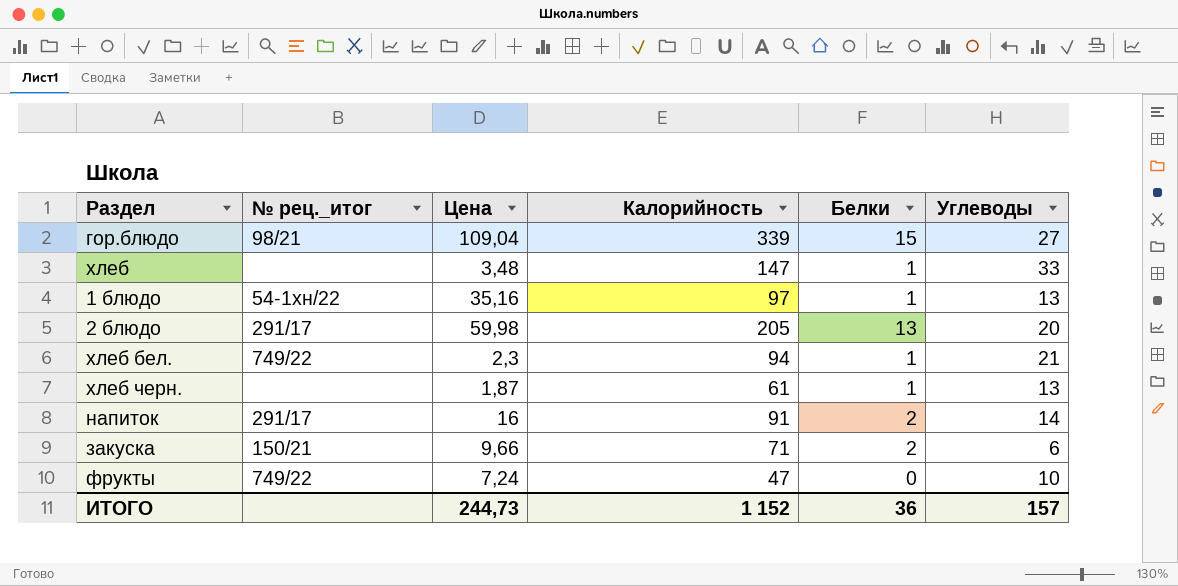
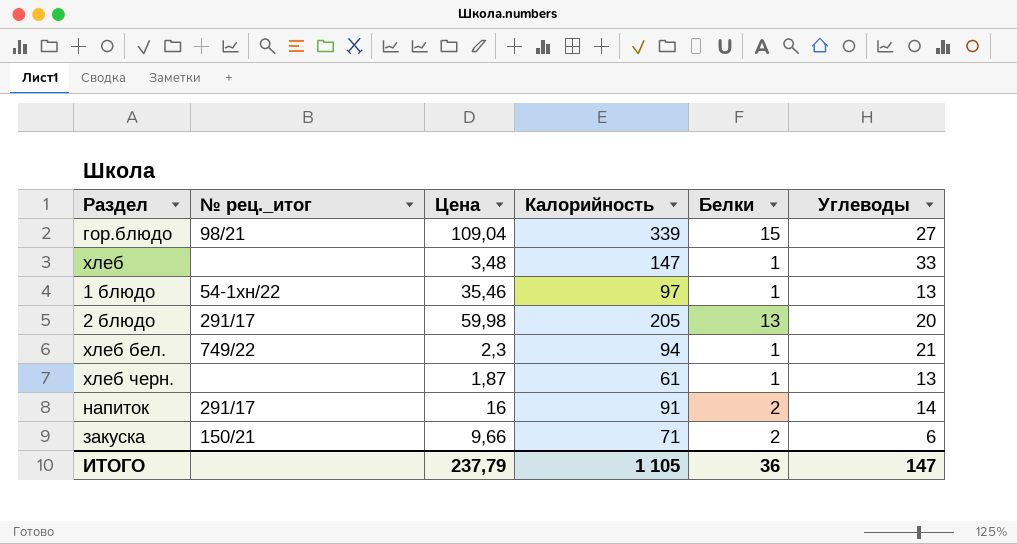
row фрукты: 749/22 | 7,24 | 47 | 0 | 10 -> none
1 блюдо | Цена: 35,16 -> 35,46
ИТОГО | Цена: 244,73 -> 237,79
ИТОГО | Калорийность: 1 152 -> 1 105
ИТОГО | Углеводы: 157 -> 147

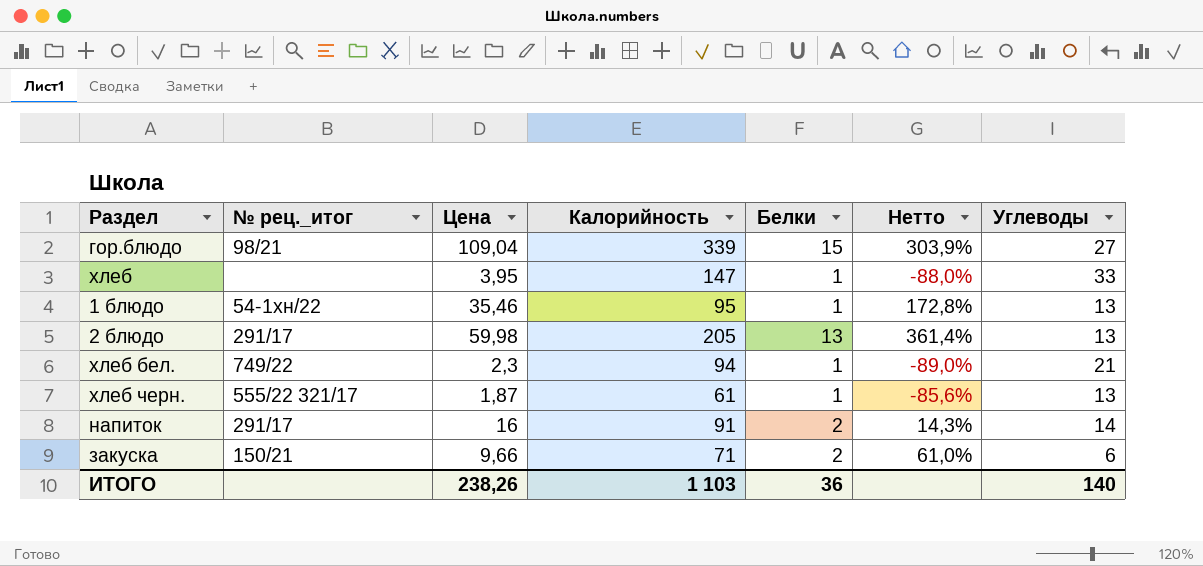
column Нетто | formula: none -> ([Цена] - [Углеводы]) / [Углеводы]
хлеб | Цена: 3,48 -> 3,95
1 блюдо | Калорийность: 97 -> 95
2 блюдо | Углеводы: 20 -> 13
хлеб черн. | № рец._итог: none -> 555/22 321/17
ИТОГО | Цена: 237,79 -> 238,26
ИТОГО | Калорийность: 1 105 -> 1 103
ИТОГО | Углеводы: 147 -> 140

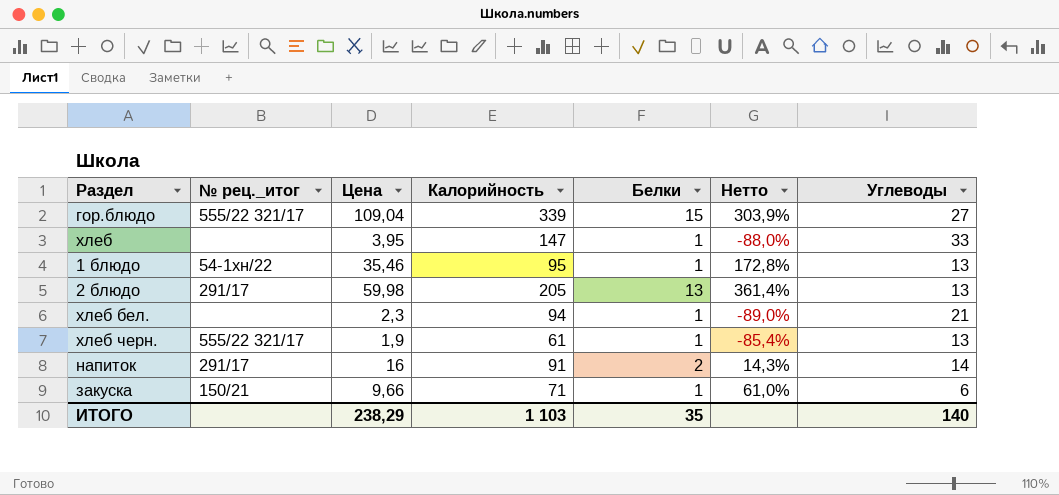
гор.блюдо | № рец._итог: 98/21 -> 555/22 321/17
хлеб бел. | № рец._итог: 749/22 -> none
хлеб черн. | Цена: 1,87 -> 1,9
хлеб черн. | Нетто: -85,6% -> -85,4%
закуска | Белки: 2 -> 1
ИТОГО | Цена: 238,26 -> 238,29
ИТОГО | Белки: 36 -> 35

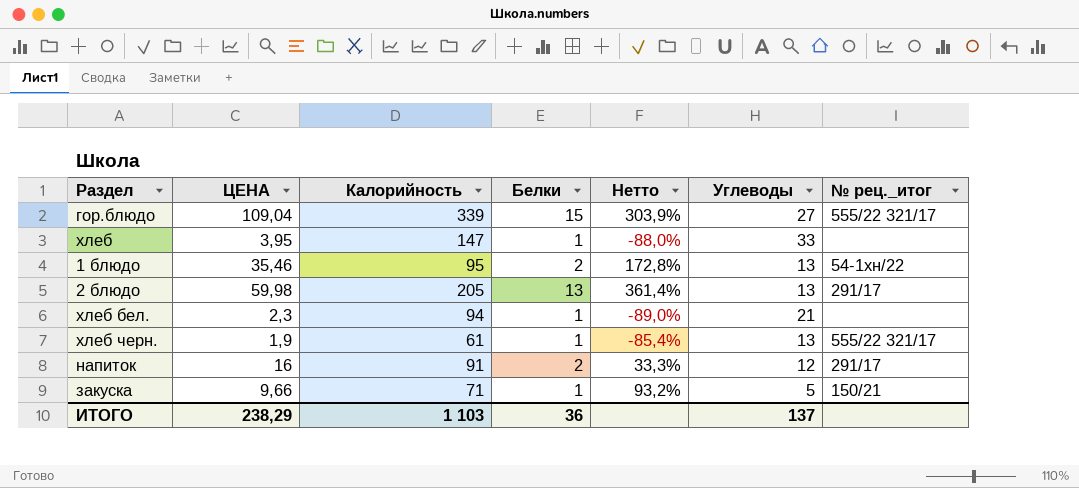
column name: Цена -> ЦЕНА
column № рец._итог | position: 2 -> 7
1 блюдо | Белки: 1 -> 2
напиток | Нетто: 14,3% -> 33,3%
напиток | Углеводы: 14 -> 12
закуска | Нетто: 61,0% -> 93,2%
закуска | Углеводы: 6 -> 5
ИТОГО | Белки: 35 -> 36
ИТОГО | Углеводы: 140 -> 137

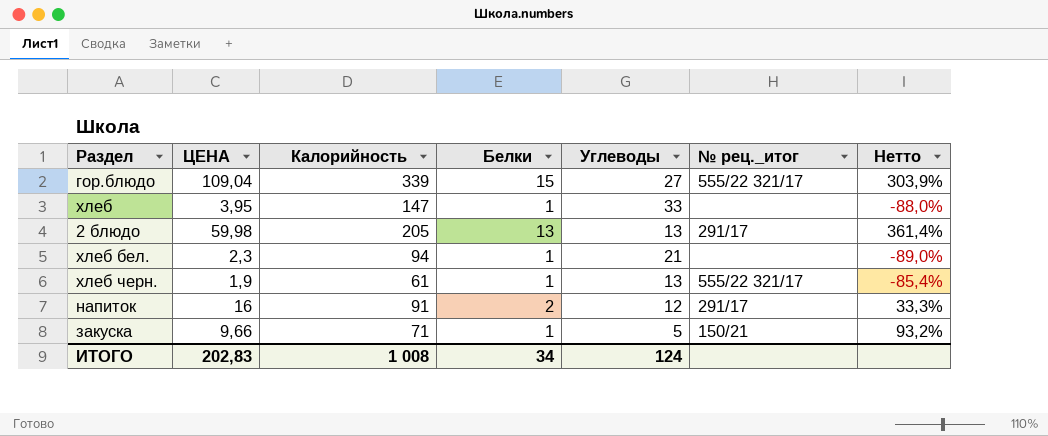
column Нетто | position: 5 -> 7
row 1 блюдо: 35,46 | 95 | 2 | 172,8% | 13 | 54-1хн/22 -> none
ИТОГО | ЦЕНА: 238,29 -> 202,83
ИТОГО | Калорийность: 1 103 -> 1 008
ИТОГО | Белки: 36 -> 34
ИТОГО | Углеводы: 137 -> 124

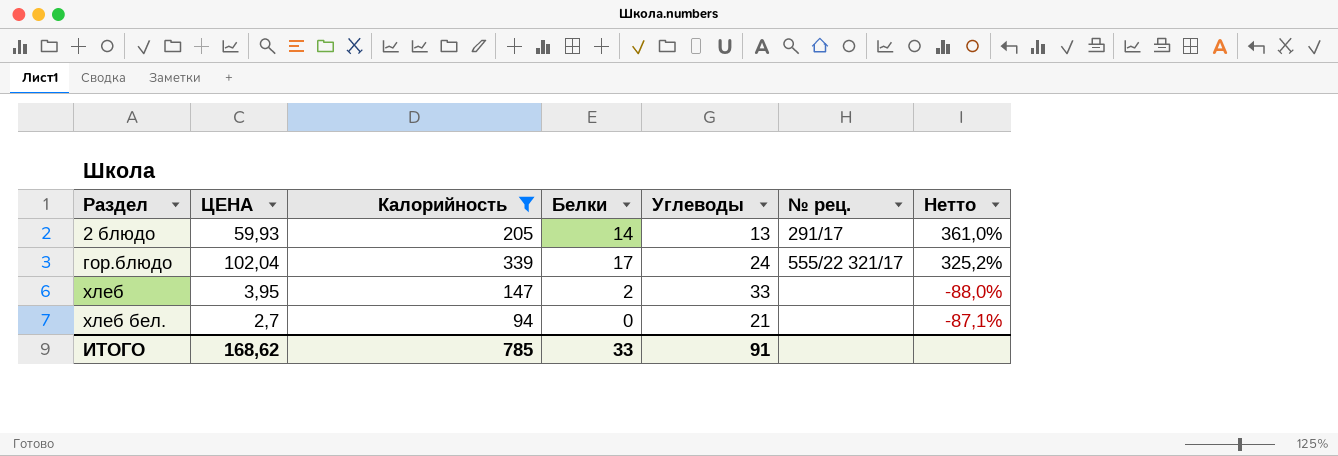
filter: none -> Калорийность >= 94
row order: none -> Раздел ascending
column name: № рец._итог -> № рец.
2 блюдо | ЦЕНА: 59,98 -> 59,93
2 блюдо | Белки: 13 -> 14
2 блюдо | Нетто: 361,4% -> 361,0%
гор.блюдо | ЦЕНА: 109,04 -> 102,04
гор.блюдо | Белки: 15 -> 17
гор.блюдо | Углеводы: 27 -> 24
гор.блюдо | Нетто: 303,9% -> 325,2%
хлеб | Белки: 1 -> 2
хлеб бел. | ЦЕНА: 2,3 -> 2,7
хлеб бел. | Белки: 1 -> 0
хлеб бел. | Нетто: -89,0% -> -87,1%
ИТОГО | ЦЕНА: 202,83 -> 168,62
ИТОГО | Калорийность: 1 008 -> 785
ИТОГО | Белки: 34 -> 33
ИТОГО | Углеводы: 124 -> 91

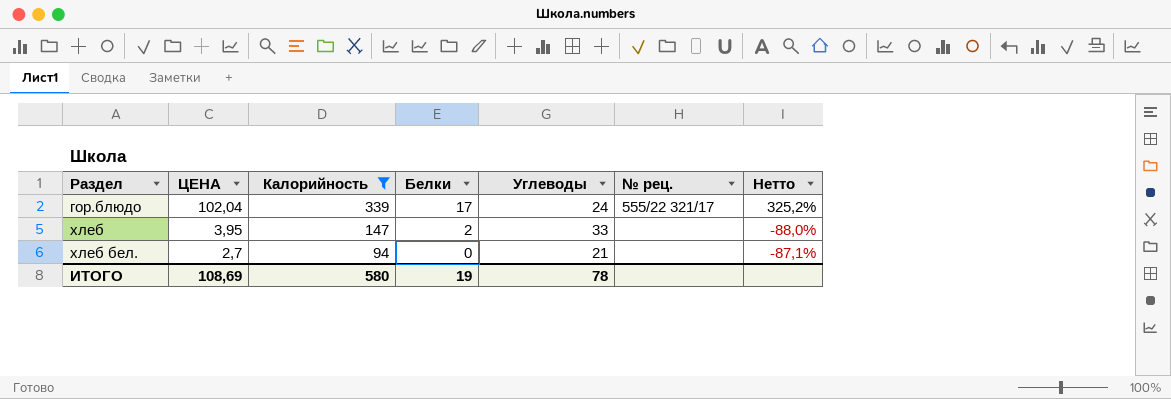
row 2 блюдо: 59,93 | 205 | 14 | 13 | 291/17 | 361,0% -> none
ИТОГО | ЦЕНА: 168,62 -> 108,69
ИТОГО | Калорийность: 785 -> 580
ИТОГО | Белки: 33 -> 19
ИТОГО | Углеводы: 91 -> 78

